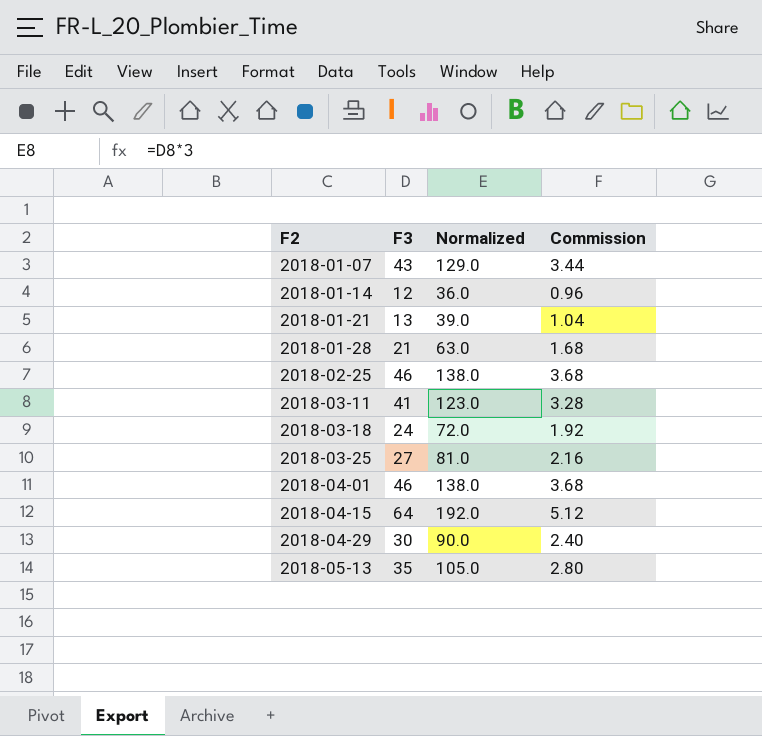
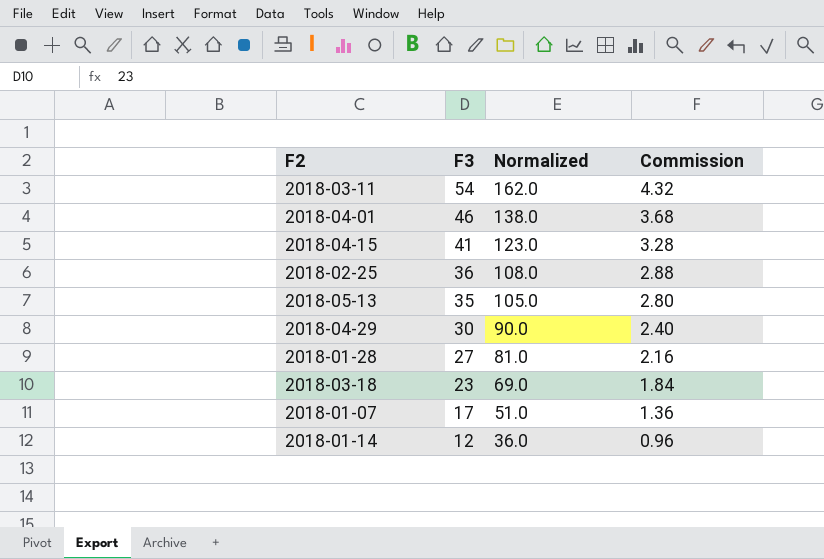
row order: F2 ascending -> F3 descending
row 2018-01-21: 13 | 39.0 | 1.04 -> none
row 2018-03-25: 27 | 81.0 | 2.16 -> none
2018-03-11 | F3: 41 -> 54
2018-03-11 | Normalized: 123.0 -> 162.0
2018-03-11 | Commission: 3.28 -> 4.32
2018-04-15 | F3: 64 -> 41
2018-04-15 | Normalized: 192.0 -> 123.0
2018-04-15 | Commission: 5.12 -> 3.28
2018-02-25 | F3: 46 -> 36
2018-02-25 | Normalized: 138.0 -> 108.0
2018-02-25 | Commission: 3.68 -> 2.88
2018-01-28 | F3: 21 -> 27
2018-01-28 | Normalized: 63.0 -> 81.0
2018-01-28 | Commission: 1.68 -> 2.16
2018-03-18 | F3: 24 -> 23
2018-03-18 | Normalized: 72.0 -> 69.0
2018-03-18 | Commission: 1.92 -> 1.84
2018-01-07 | F3: 43 -> 17
2018-01-07 | Normalized: 129.0 -> 51.0
2018-01-07 | Commission: 3.44 -> 1.36

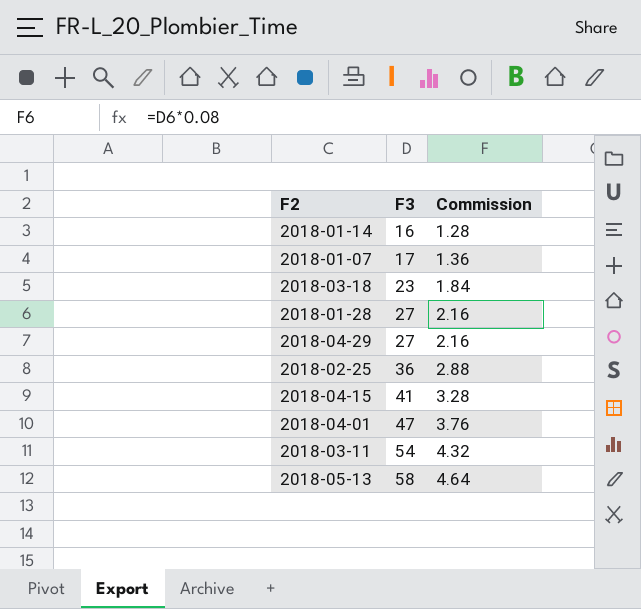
row order: F3 descending -> F3 ascending
column Normalized | formula: [F3] * 3 -> none
2018-01-14 | F3: 12 -> 16
2018-01-14 | Commission: 0.96 -> 1.28
2018-04-29 | F3: 30 -> 27
2018-04-29 | Commission: 2.40 -> 2.16
2018-04-01 | F3: 46 -> 47
2018-04-01 | Commission: 3.68 -> 3.76
2018-05-13 | F3: 35 -> 58
2018-05-13 | Commission: 2.80 -> 4.64

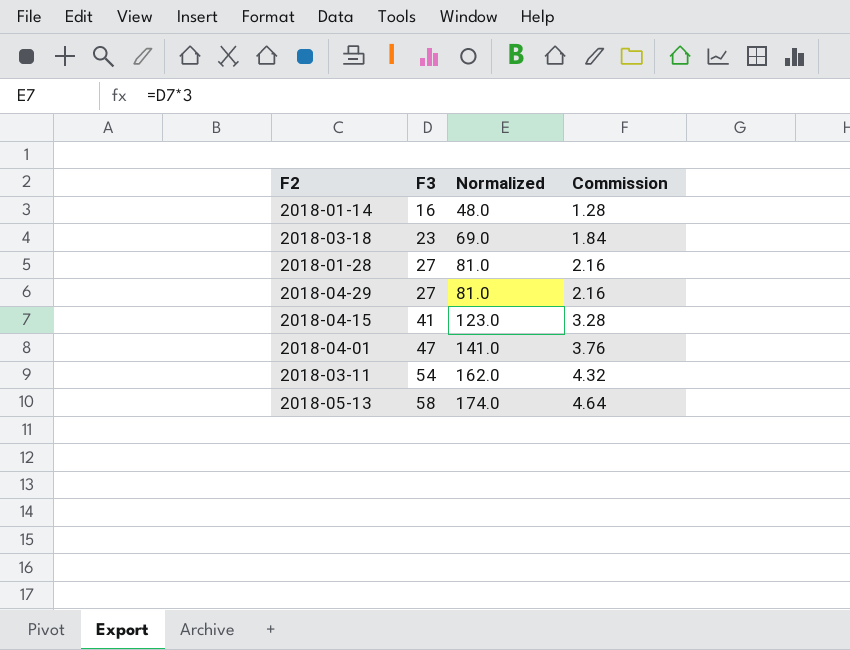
column Normalized | formula: none -> [F3] * 3
row 2018-01-07: 17 | 1.36 -> none
row 2018-02-25: 36 | 2.88 -> none

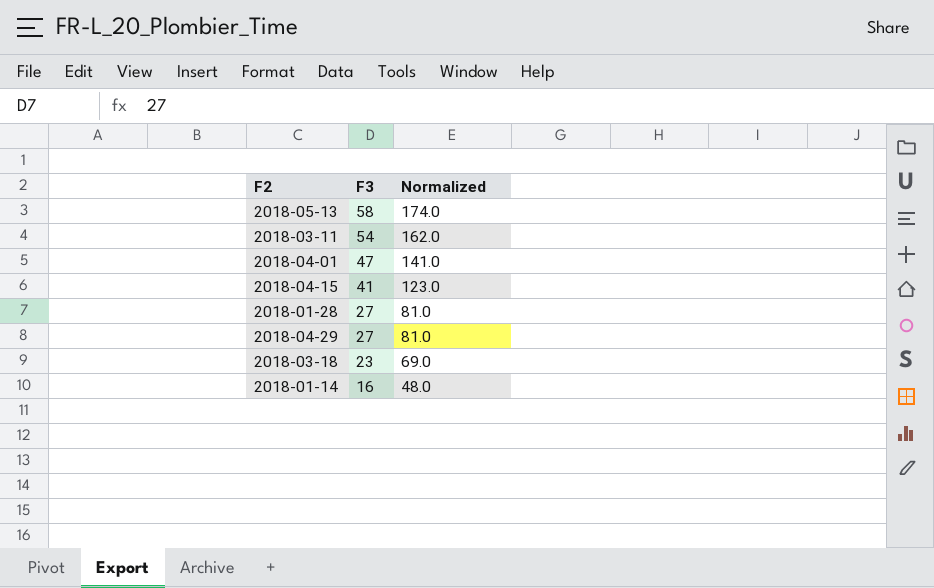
row order: F3 ascending -> F3 descending
column Commission | formula: [F3] * 0.08 -> none

